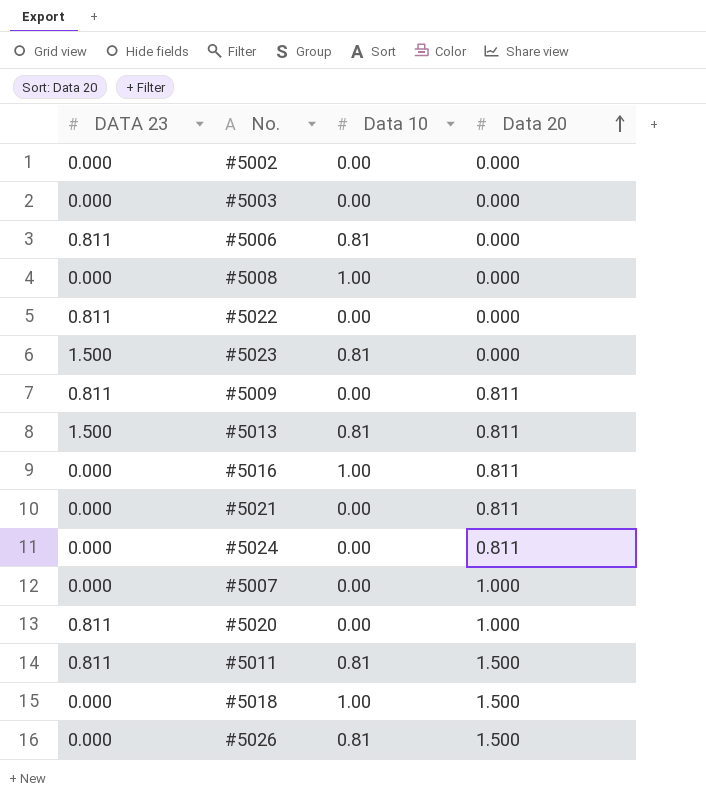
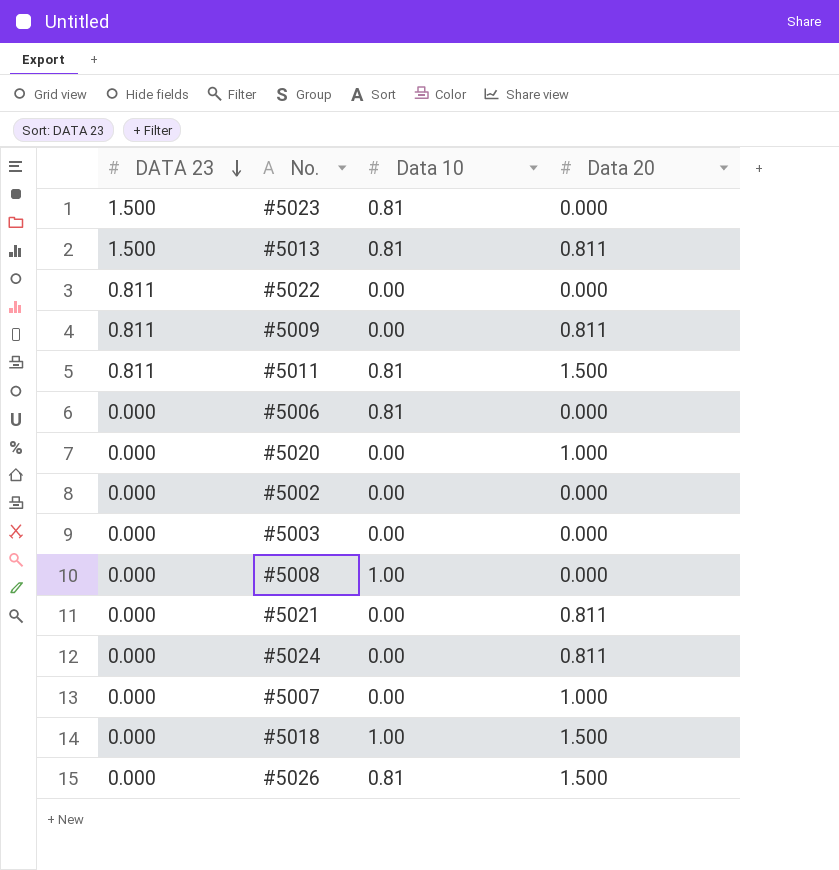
row order: Data 20 ascending -> DATA 23 descending
row #5016: 0.000 | 1.00 | 0.811 -> none
#5006 | DATA 23: 0.811 -> 0.000
#5020 | DATA 23: 0.811 -> 0.000

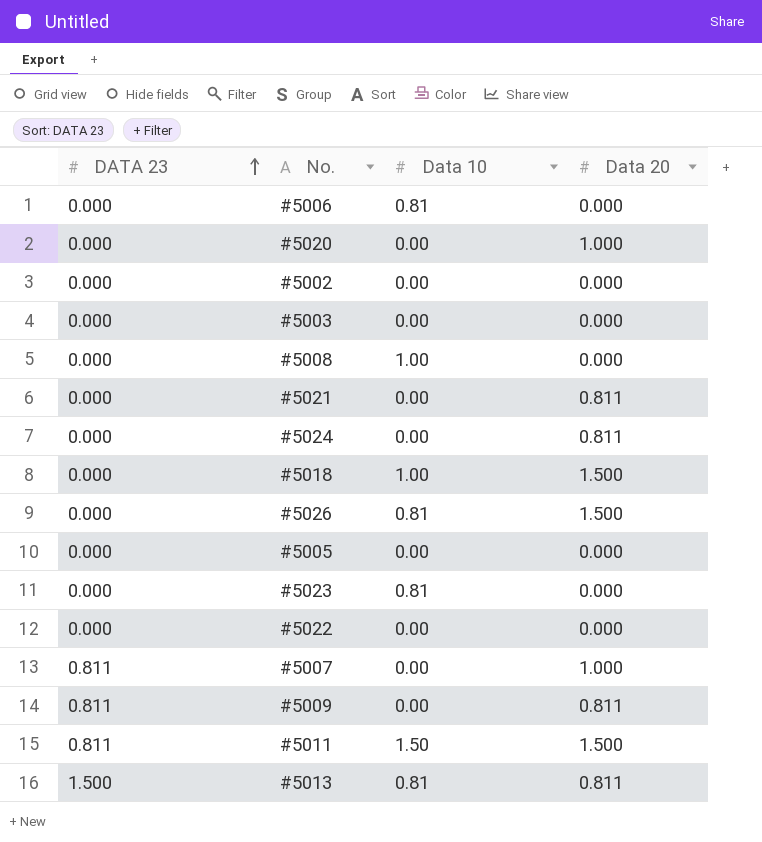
row order: DATA 23 descending -> DATA 23 ascending
row #5005: none -> 0.000 | 0.00 | 0.000
#5023 | DATA 23: 1.500 -> 0.000
#5022 | DATA 23: 0.811 -> 0.000
#5007 | DATA 23: 0.000 -> 0.811
#5011 | Data 10: 0.81 -> 1.50

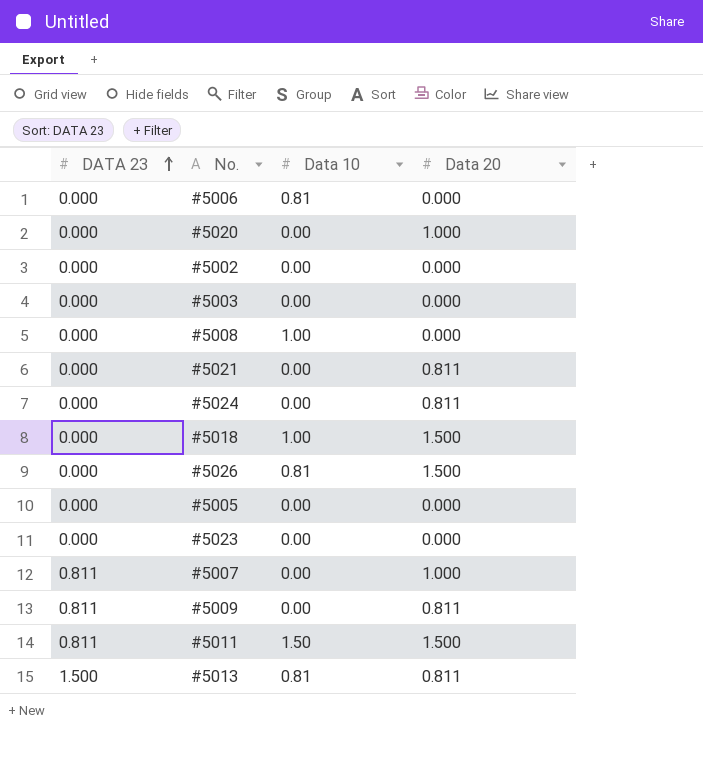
row #5022: 0.000 | 0.00 | 0.000 -> none
#5023 | Data 10: 0.81 -> 0.00

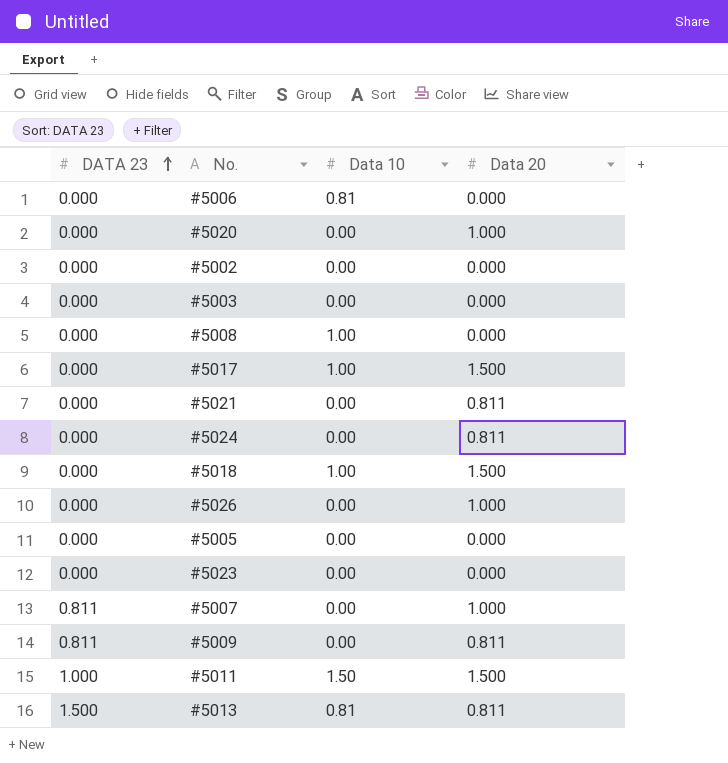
row #5017: none -> 0.000 | 1.00 | 1.500
#5026 | Data 10: 0.81 -> 0.00
#5026 | Data 20: 1.500 -> 1.000
#5011 | DATA 23: 0.811 -> 1.000

